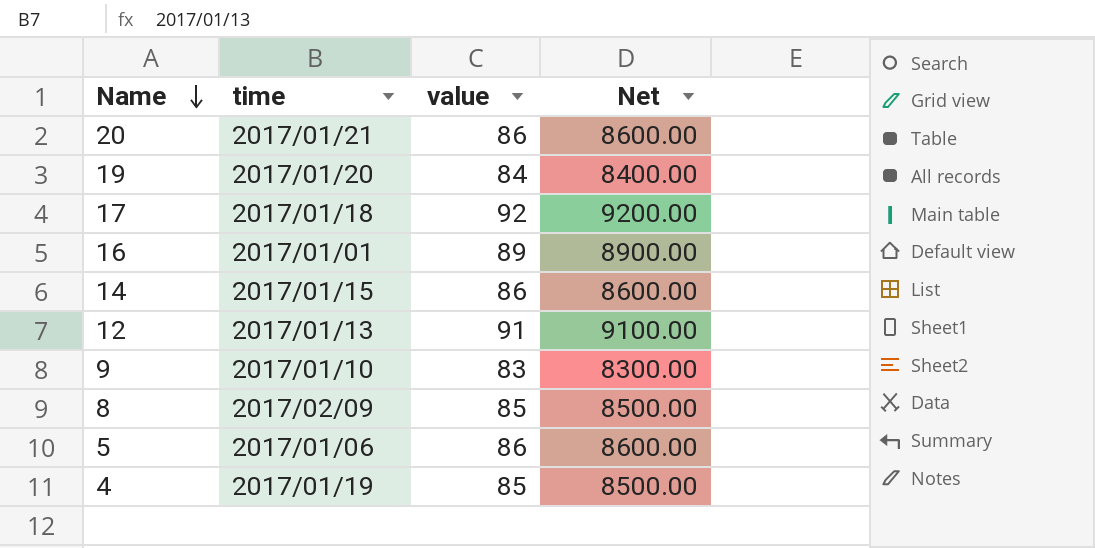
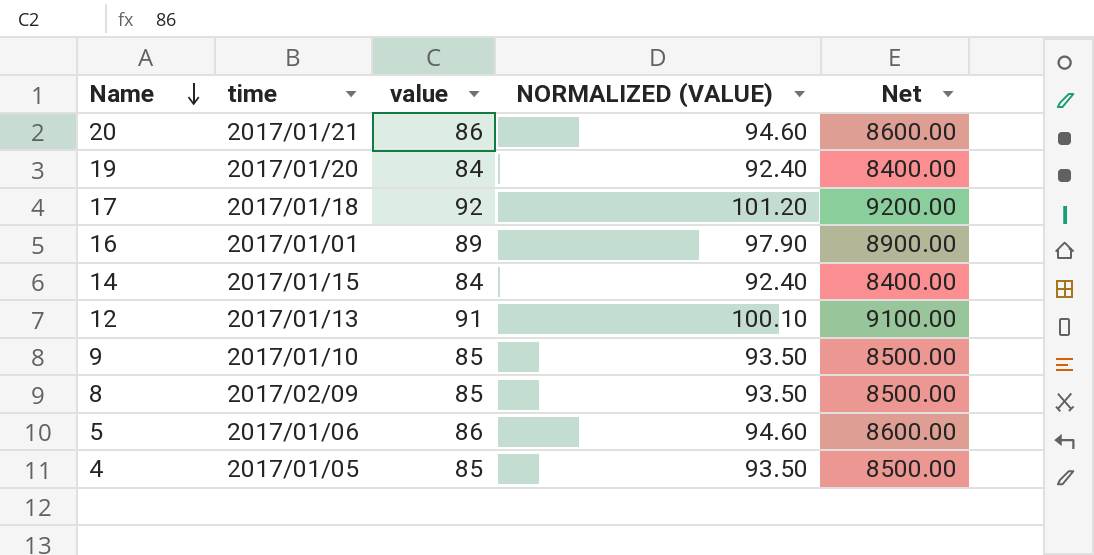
column NORMALIZED (VALUE) | formula: none -> [value] * 1.1
14 | value: 86 -> 84
14 | Net: 8600.00 -> 8400.00
9 | value: 83 -> 85
9 | Net: 8300.00 -> 8500.00
4 | time: 2017/01/19 -> 2017/01/05

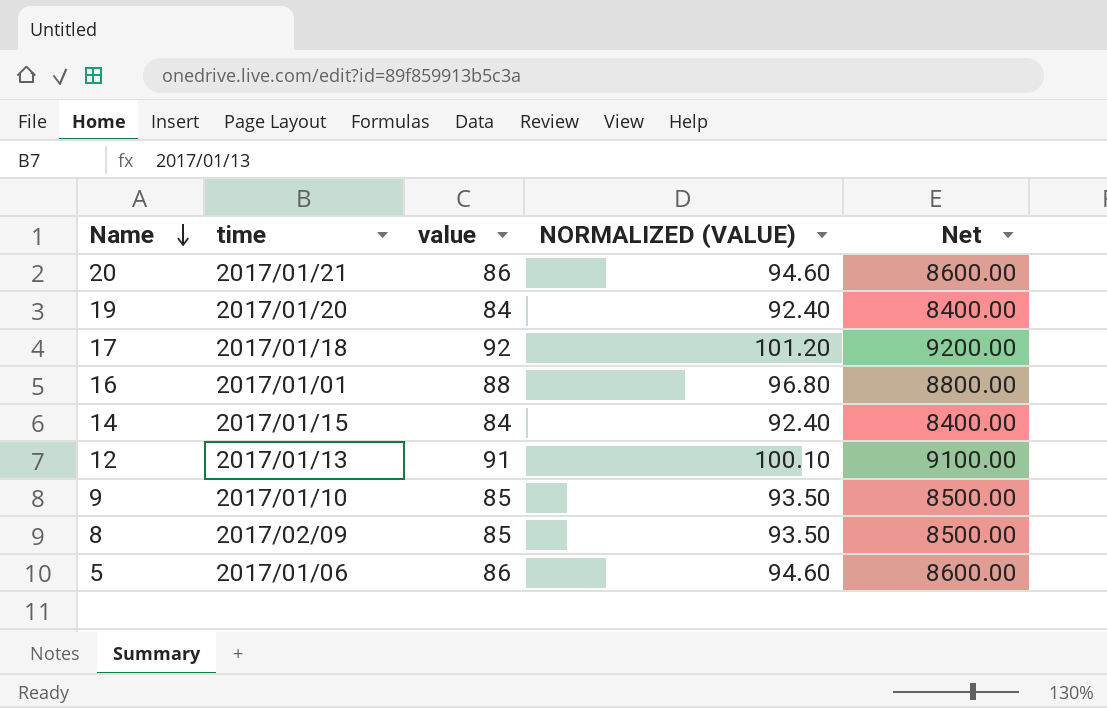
row 4: 2017/01/05 | 85 | 93.50 | 8500.00 -> none
16 | value: 89 -> 88
16 | NORMALIZED (VALUE): 97.90 -> 96.80
16 | Net: 8900.00 -> 8800.00

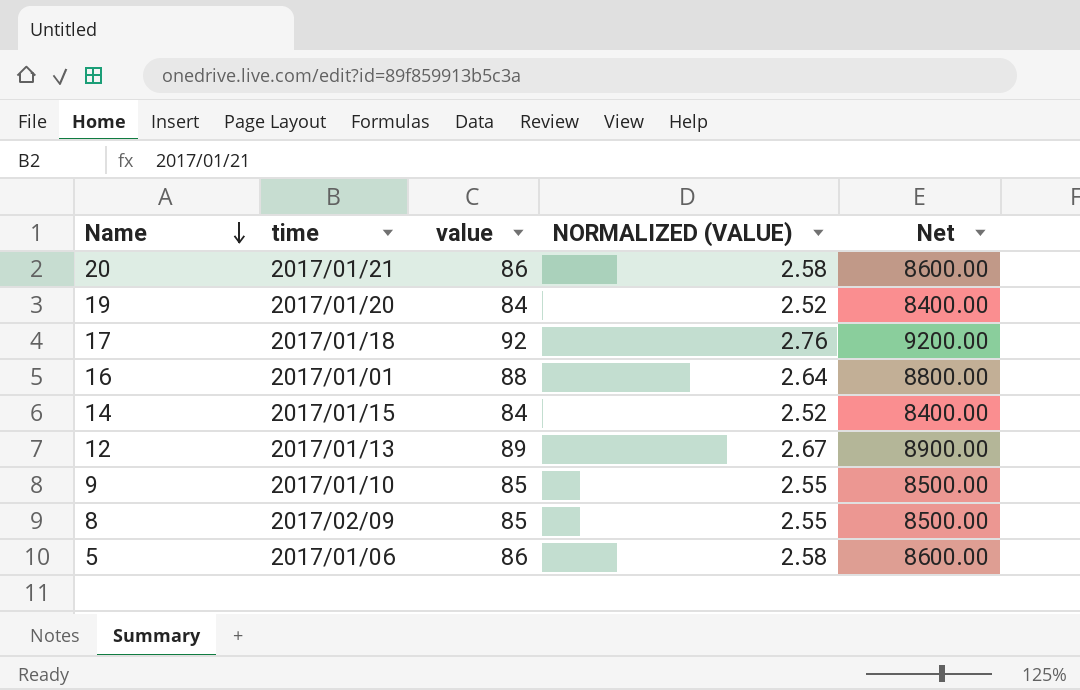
column NORMALIZED (VALUE) | formula: [value] * 1.1 -> [value] * 0.03
12 | value: 91 -> 89
12 | Net: 9100.00 -> 8900.00

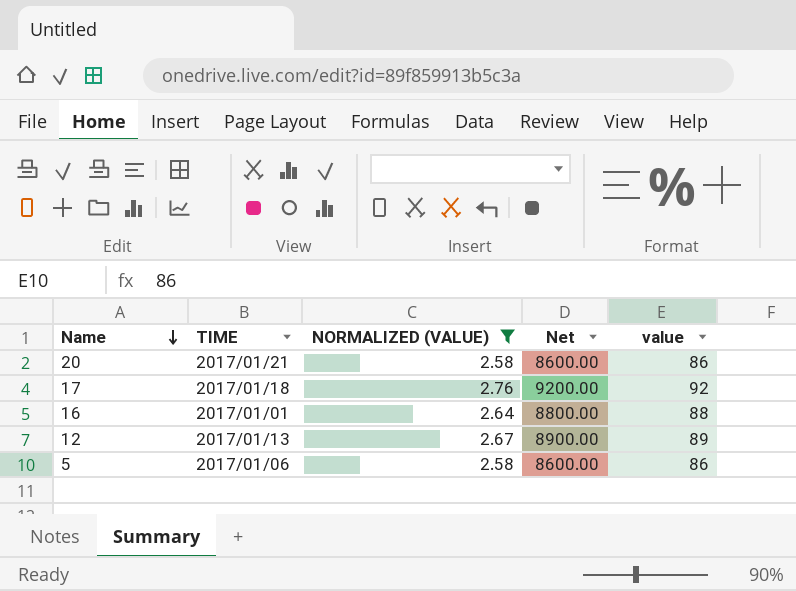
filter: none -> NORMALIZED (VALUE) >= 2.58
column name: time -> TIME
column value | position: 3 -> 5

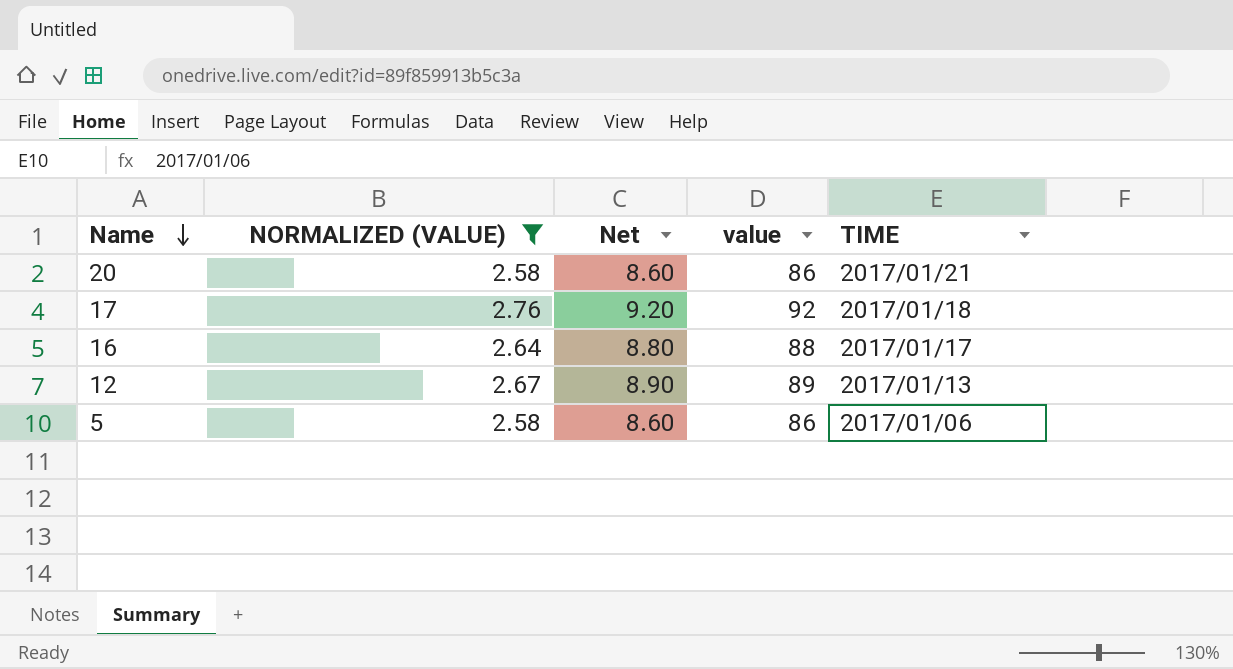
column Net | formula: [value] * 100 -> [value] * 0.1
column TIME | position: 2 -> 5
16 | TIME: 2017/01/01 -> 2017/01/17

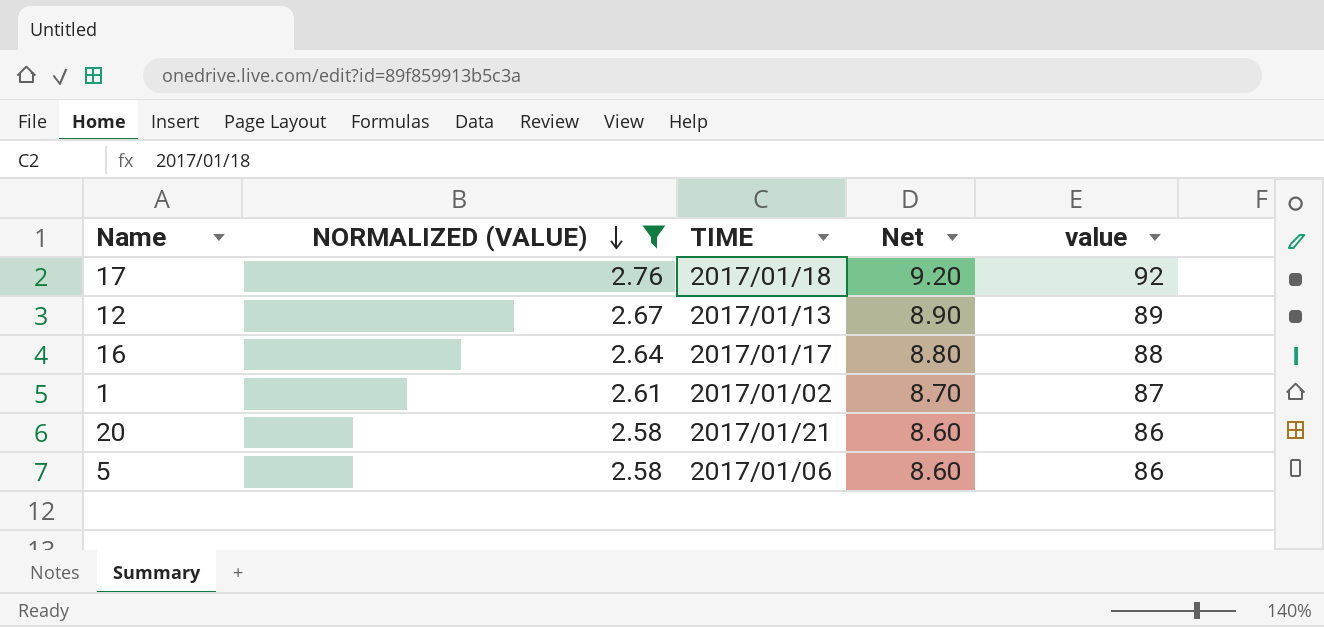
row order: Name descending -> NORMALIZED (VALUE) descending
column TIME | position: 5 -> 3
row 1: none -> 2.61 | 2017/01/02 | 8.70 | 87

